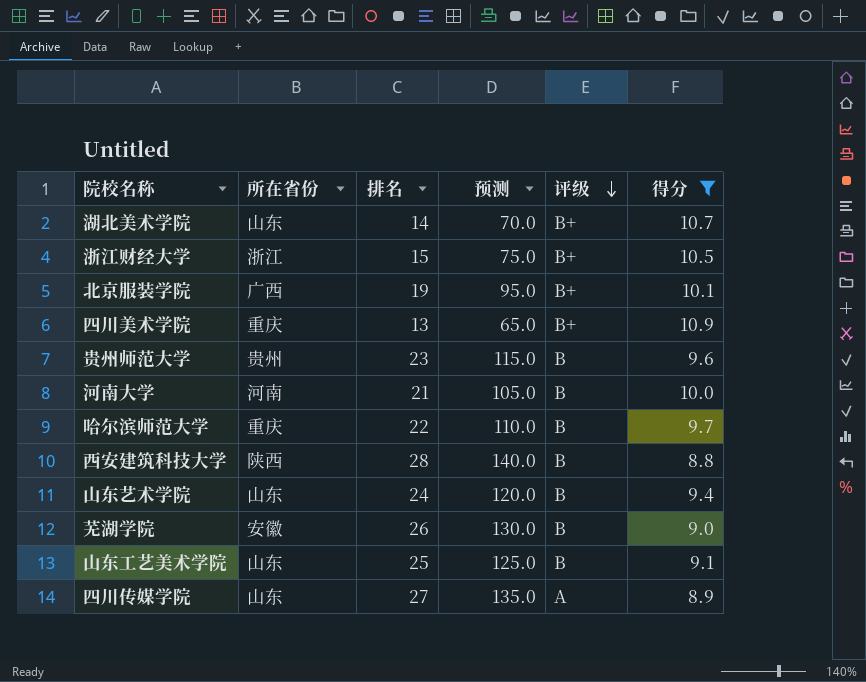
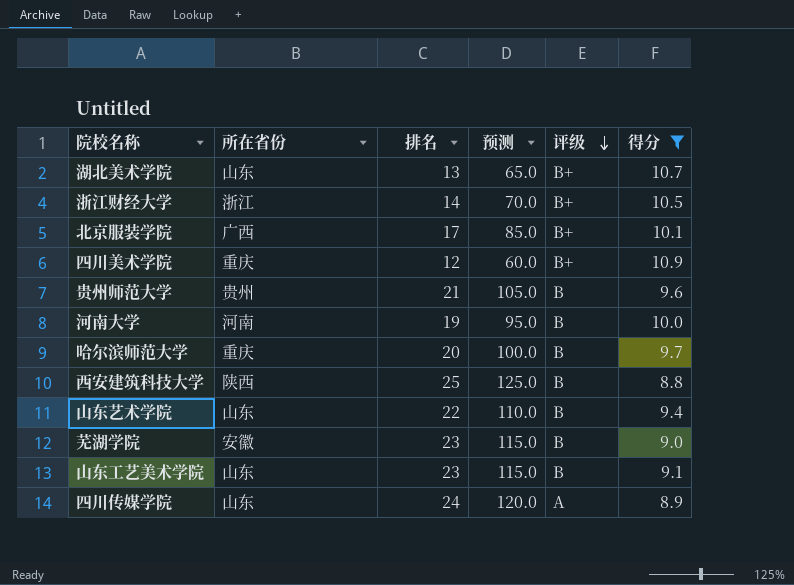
湖北美术学院 | 排名: 14 -> 13
湖北美术学院 | 预测: 70.0 -> 65.0
浙江财经大学 | 排名: 15 -> 14
浙江财经大学 | 预测: 75.0 -> 70.0
北京服装学院 | 排名: 19 -> 17
北京服装学院 | 预测: 95.0 -> 85.0
四川美术学院 | 排名: 13 -> 12
四川美术学院 | 预测: 65.0 -> 60.0
贵州师范大学 | 排名: 23 -> 21
贵州师范大学 | 预测: 115.0 -> 105.0
河南大学 | 排名: 21 -> 19
河南大学 | 预测: 105.0 -> 95.0
哈尔滨师范大学 | 排名: 22 -> 20
哈尔滨师范大学 | 预测: 110.0 -> 100.0
西安建筑科技大学 | 排名: 28 -> 25
西安建筑科技大学 | 预测: 140.0 -> 125.0
山东艺术学院 | 排名: 24 -> 22
山东艺术学院 | 预测: 120.0 -> 110.0
芜湖学院 | 排名: 26 -> 23
芜湖学院 | 预测: 130.0 -> 115.0
山东工艺美术学院 | 排名: 25 -> 23
山东工艺美术学院 | 预测: 125.0 -> 115.0
四川传媒学院 | 排名: 27 -> 24
四川传媒学院 | 预测: 135.0 -> 120.0

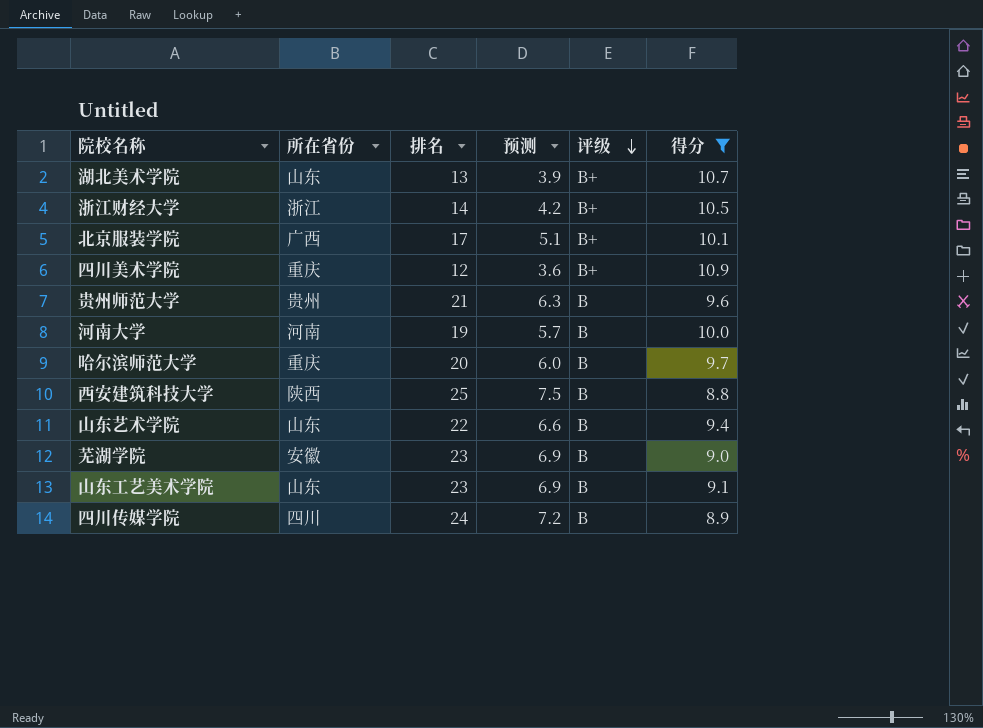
column 预测 | formula: [排名] * 5 -> [排名] * 0.3
四川传媒学院 | 所在省份: 山东 -> 四川
四川传媒学院 | 评级: A -> B

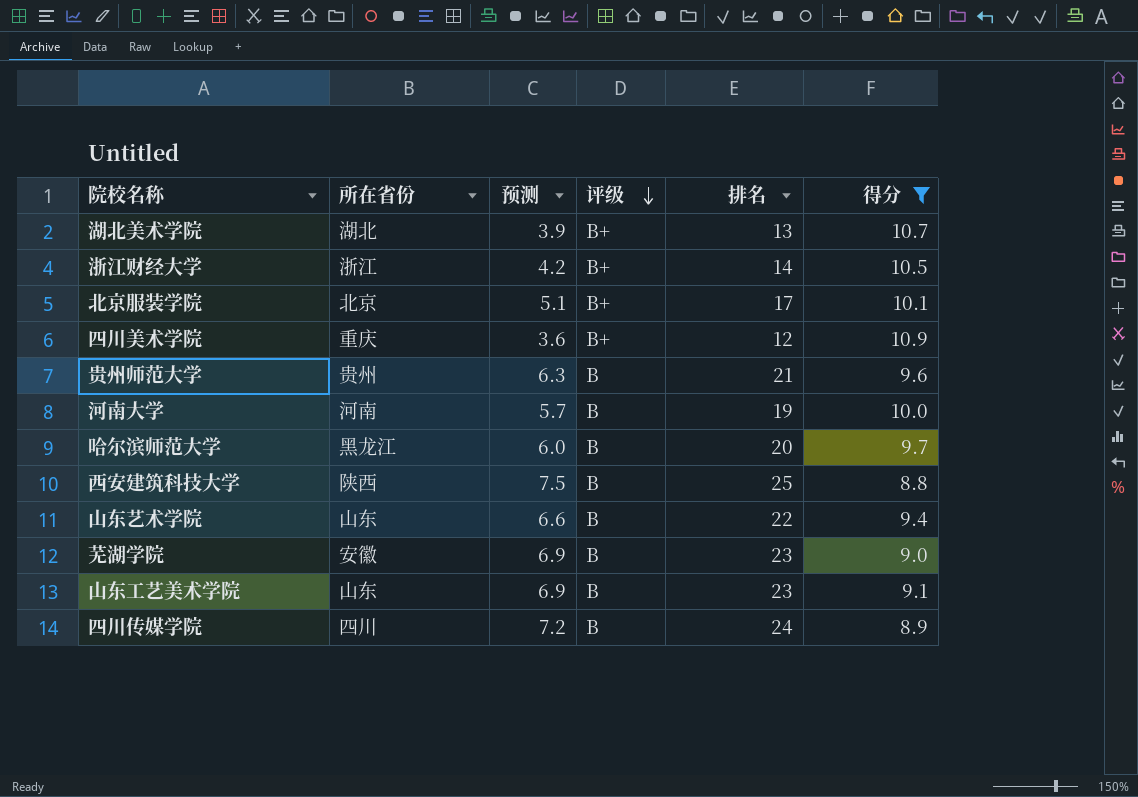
column 排名 | position: 3 -> 5
湖北美术学院 | 所在省份: 山东 -> 湖北
北京服装学院 | 所在省份: 广西 -> 北京
哈尔滨师范大学 | 所在省份: 重庆 -> 黑龙江

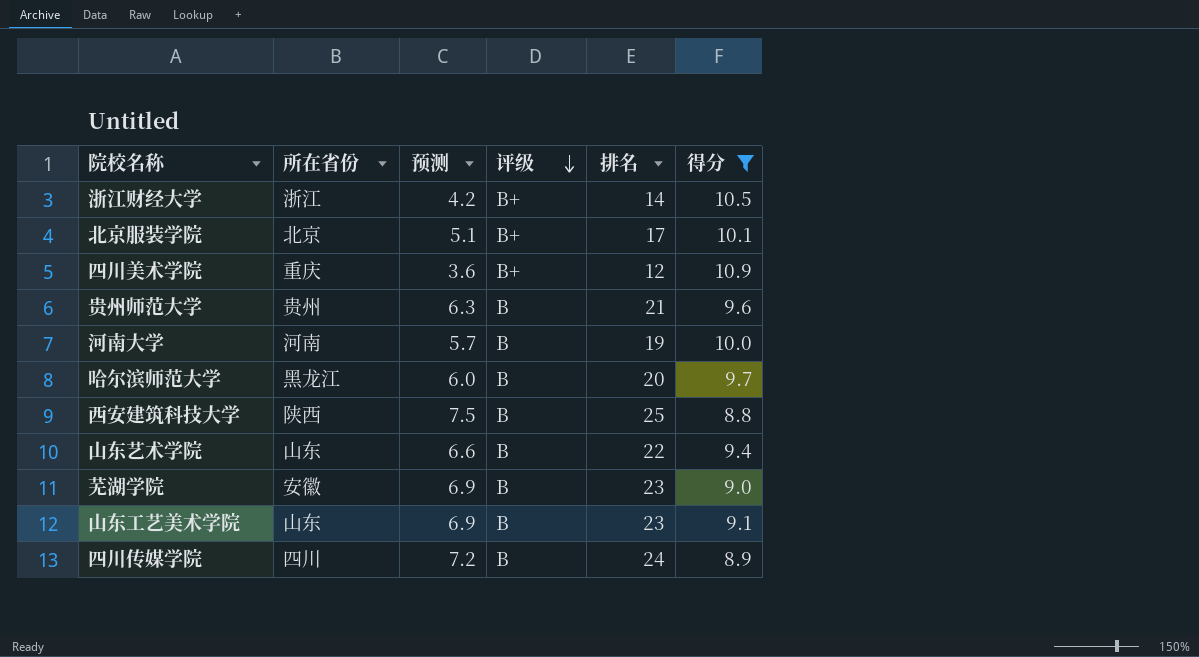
row 湖北美术学院: 湖北 | 3.9 | B+ | 13 | 10.7 -> none

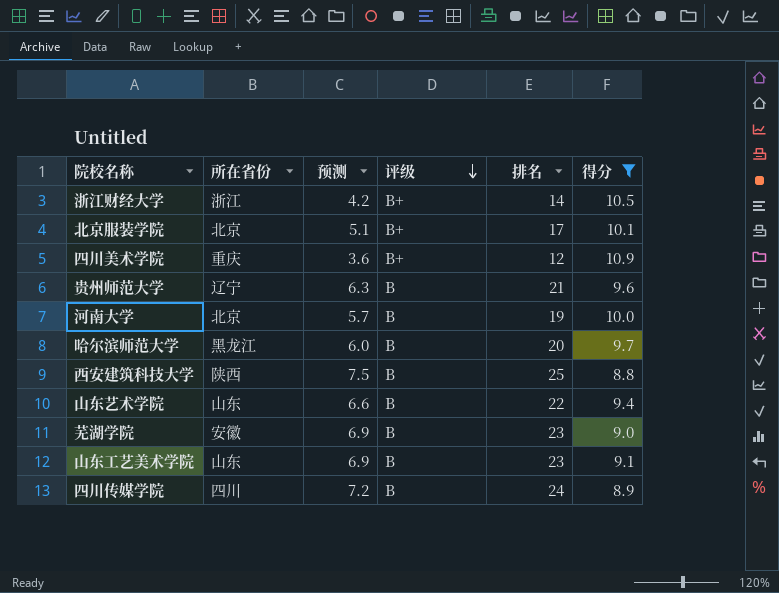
贵州师范大学 | 所在省份: 贵州 -> 辽宁
河南大学 | 所在省份: 河南 -> 北京

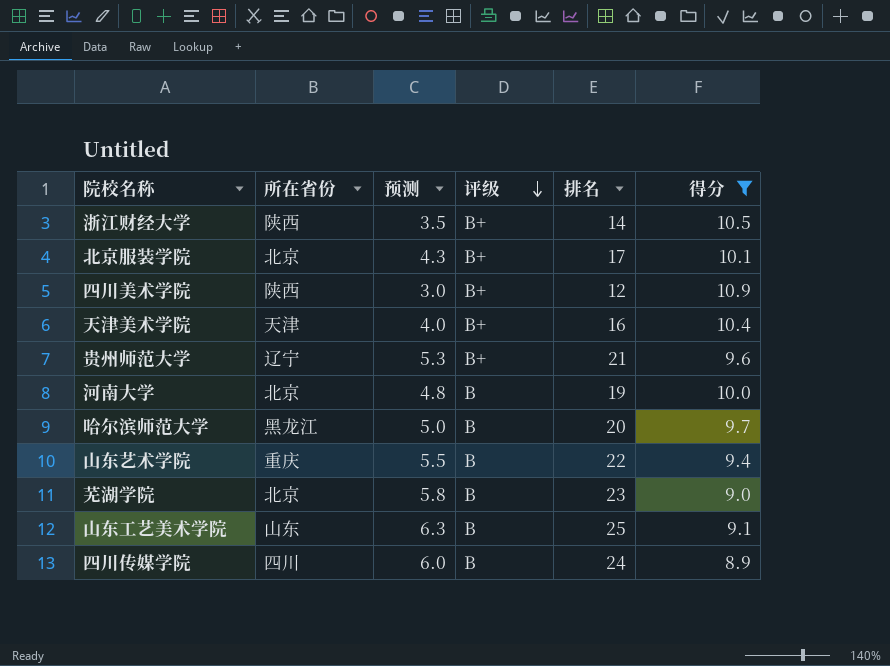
column 预测 | formula: [排名] * 0.3 -> [排名] * 0.25
row 西安建筑科技大学: 陕西 | 7.5 | B | 25 | 8.8 -> none
浙江财经大学 | 所在省份: 浙江 -> 陕西
四川美术学院 | 所在省份: 重庆 -> 陕西
row 天津美术学院: none -> 天津 | 4.0 | B+ | 16 | 10.4
贵州师范大学 | 评级: B -> B+
山东艺术学院 | 所在省份: 山东 -> 重庆
芜湖学院 | 所在省份: 安徽 -> 北京
山东工艺美术学院 | 排名: 23 -> 25

